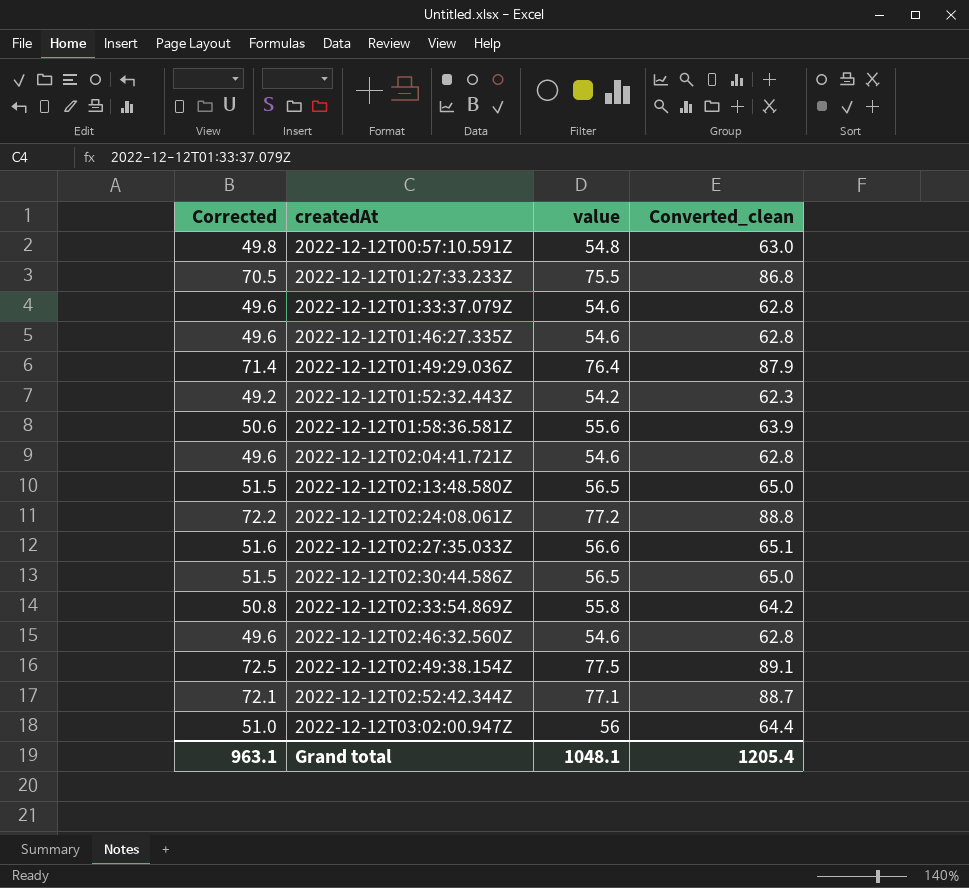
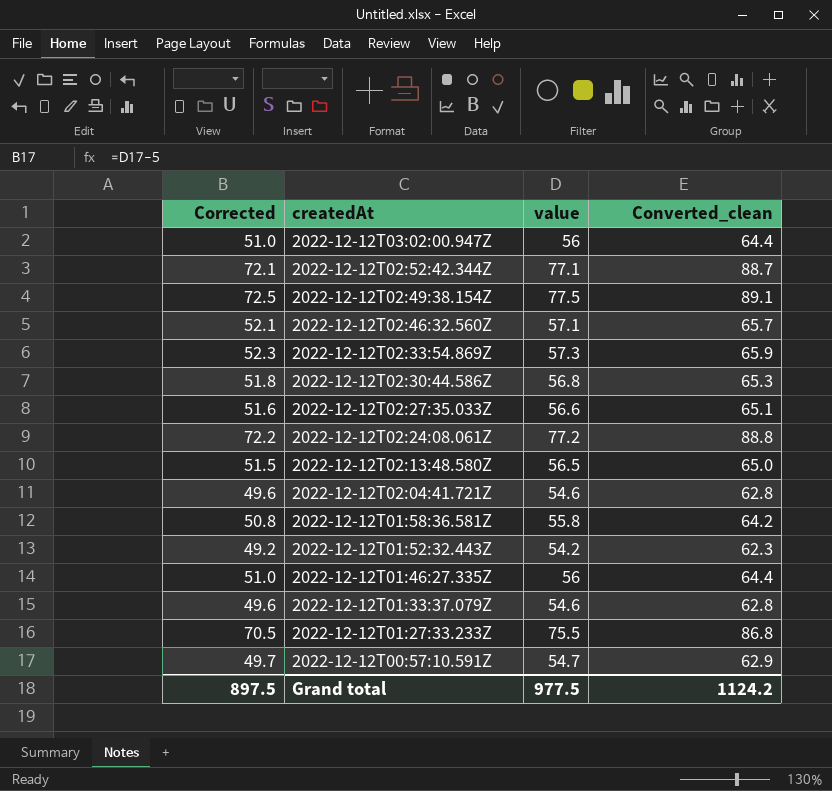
row order: createdAt ascending -> createdAt descending
row 2022-12-12T01:49:29.036Z: 71.4 | 76.4 | 87.9 -> none
2022-12-12T02:46:32.560Z | Corrected: 49.6 -> 52.1
2022-12-12T02:46:32.560Z | value: 54.6 -> 57.1
2022-12-12T02:46:32.560Z | Converted_clean: 62.8 -> 65.7
2022-12-12T02:33:54.869Z | Corrected: 50.8 -> 52.3
2022-12-12T02:33:54.869Z | value: 55.8 -> 57.3
2022-12-12T02:33:54.869Z | Converted_clean: 64.2 -> 65.9
2022-12-12T02:30:44.586Z | Corrected: 51.5 -> 51.8
2022-12-12T02:30:44.586Z | value: 56.5 -> 56.8
2022-12-12T02:30:44.586Z | Converted_clean: 65.0 -> 65.3
2022-12-12T01:58:36.581Z | Corrected: 50.6 -> 50.8
2022-12-12T01:58:36.581Z | value: 55.6 -> 55.8
2022-12-12T01:58:36.581Z | Converted_clean: 63.9 -> 64.2
2022-12-12T01:46:27.335Z | Corrected: 49.6 -> 51.0
2022-12-12T01:46:27.335Z | value: 54.6 -> 56
2022-12-12T01:46:27.335Z | Converted_clean: 62.8 -> 64.4
2022-12-12T00:57:10.591Z | Corrected: 49.8 -> 49.7
2022-12-12T00:57:10.591Z | value: 54.8 -> 54.7
2022-12-12T00:57:10.591Z | Converted_clean: 63.0 -> 62.9
Grand total | Corrected: 963.1 -> 897.5
Grand total | value: 1048.1 -> 977.5
Grand total | Converted_clean: 1205.4 -> 1124.2

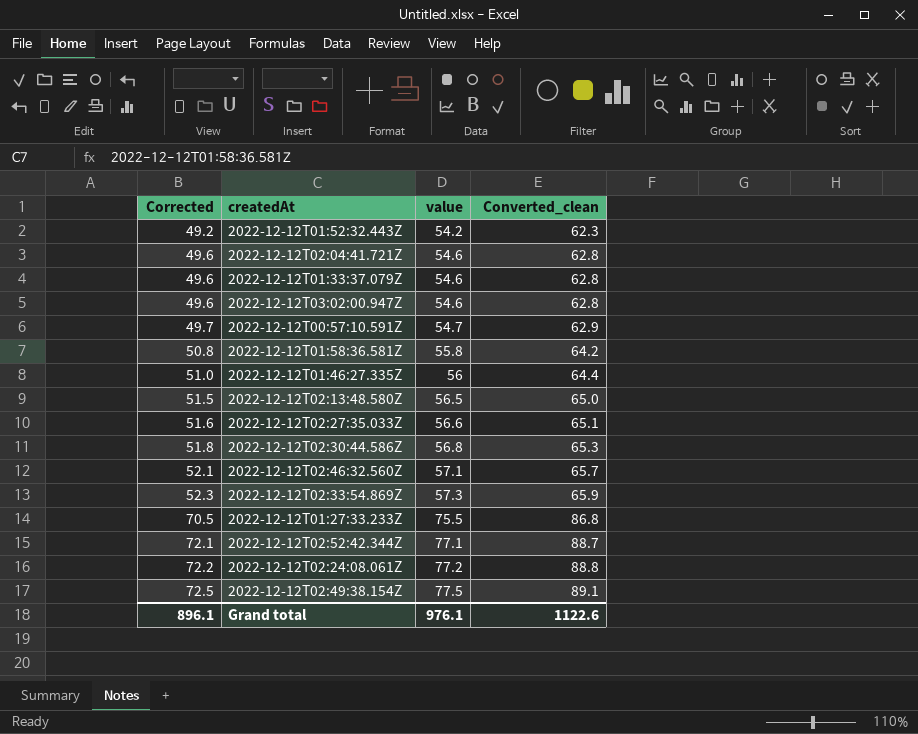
row order: createdAt descending -> Corrected ascending
2022-12-12T03:02:00.947Z | Corrected: 51.0 -> 49.6
2022-12-12T03:02:00.947Z | value: 56 -> 54.6
2022-12-12T03:02:00.947Z | Converted_clean: 64.4 -> 62.8
Grand total | Corrected: 897.5 -> 896.1
Grand total | value: 977.5 -> 976.1
Grand total | Converted_clean: 1124.2 -> 1122.6

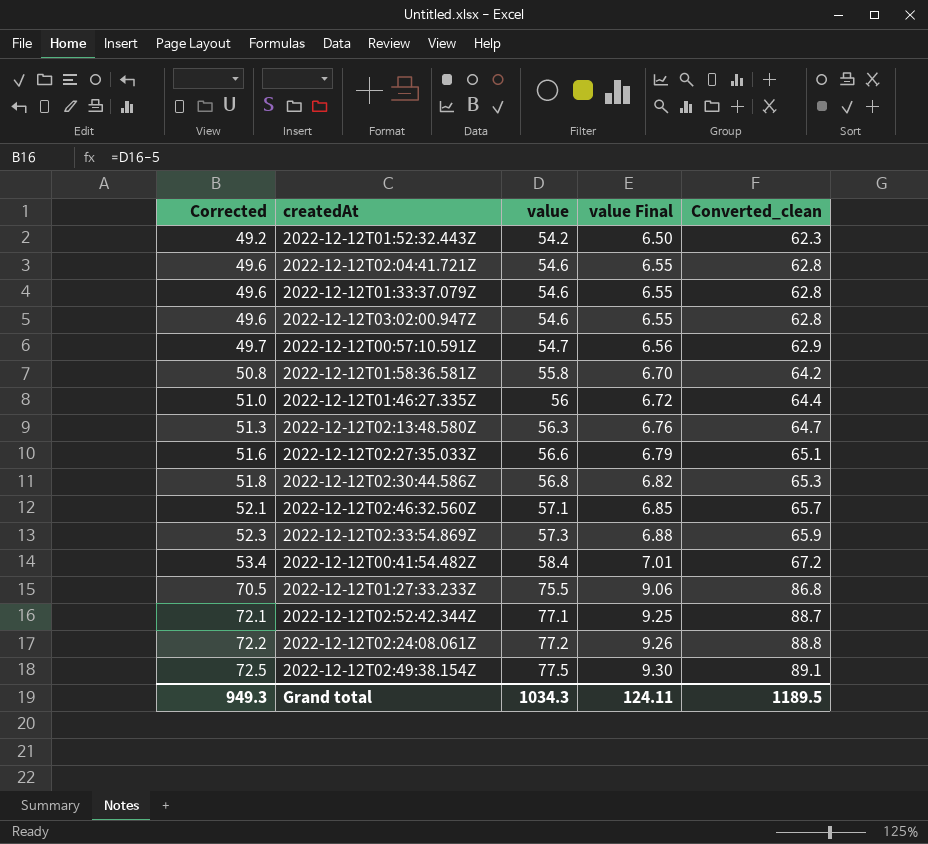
column value Final | formula: none -> [value] * 0.12
2022-12-12T02:13:48.580Z | Corrected: 51.5 -> 51.3
2022-12-12T02:13:48.580Z | value: 56.5 -> 56.3
2022-12-12T02:13:48.580Z | Converted_clean: 65.0 -> 64.7
row 2022-12-12T00:41:54.482Z: none -> 53.4 | 58.4 | 7.01 | 67.2
Grand total | Corrected: 896.1 -> 949.3
Grand total | value: 976.1 -> 1034.3
Grand total | Converted_clean: 1122.6 -> 1189.5

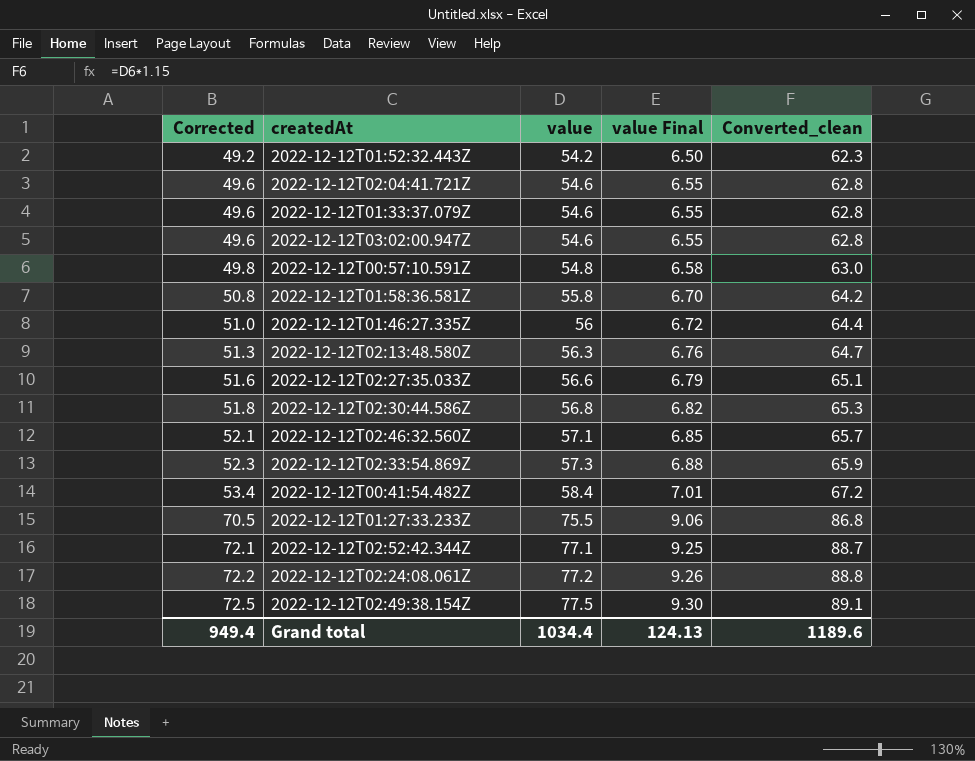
2022-12-12T00:57:10.591Z | Corrected: 49.7 -> 49.8
2022-12-12T00:57:10.591Z | value: 54.7 -> 54.8
2022-12-12T00:57:10.591Z | value Final: 6.56 -> 6.58
2022-12-12T00:57:10.591Z | Converted_clean: 62.9 -> 63.0
Grand total | Corrected: 949.3 -> 949.4
Grand total | value: 1034.3 -> 1034.4
Grand total | value Final: 124.11 -> 124.13
Grand total | Converted_clean: 1189.5 -> 1189.6

